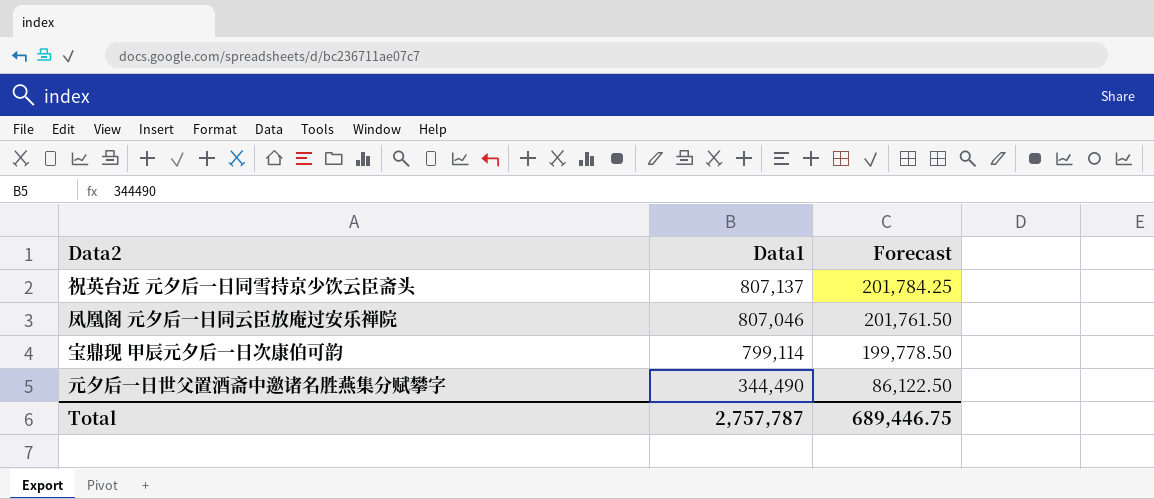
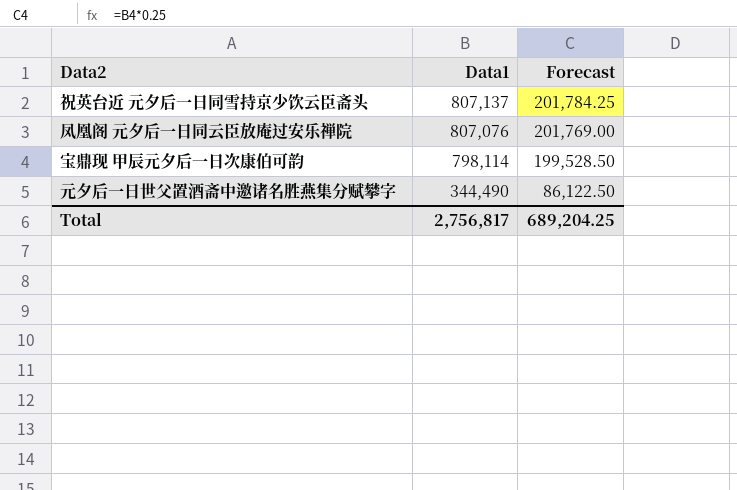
凤凰阁 元夕后一日同云臣放庵过安乐禅院 | Data1: 807,046 -> 807,076
凤凰阁 元夕后一日同云臣放庵过安乐禅院 | Forecast: 201,761.50 -> 201,769.00
宝鼎现 甲辰元夕后一日次康伯可韵 | Data1: 799,114 -> 798,114
宝鼎现 甲辰元夕后一日次康伯可韵 | Forecast: 199,778.50 -> 199,528.50
Total | Data1: 2,757,787 -> 2,756,817
Total | Forecast: 689,446.75 -> 689,204.25

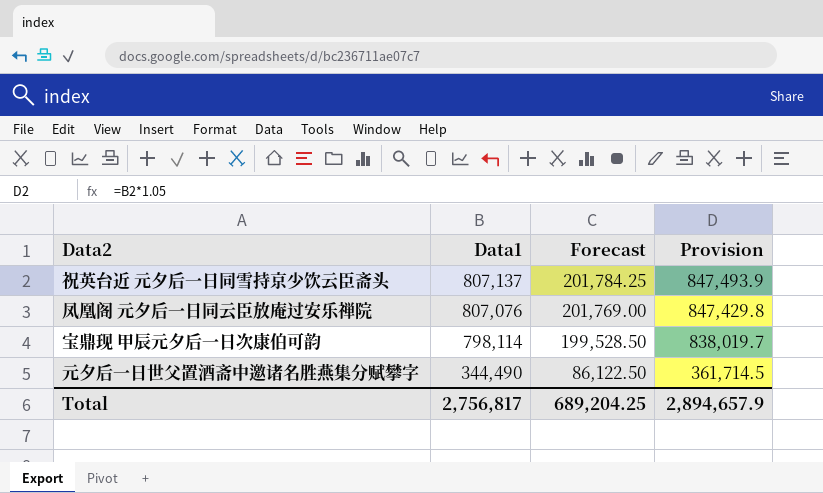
column Provision | formula: none -> [Data1] * 1.05

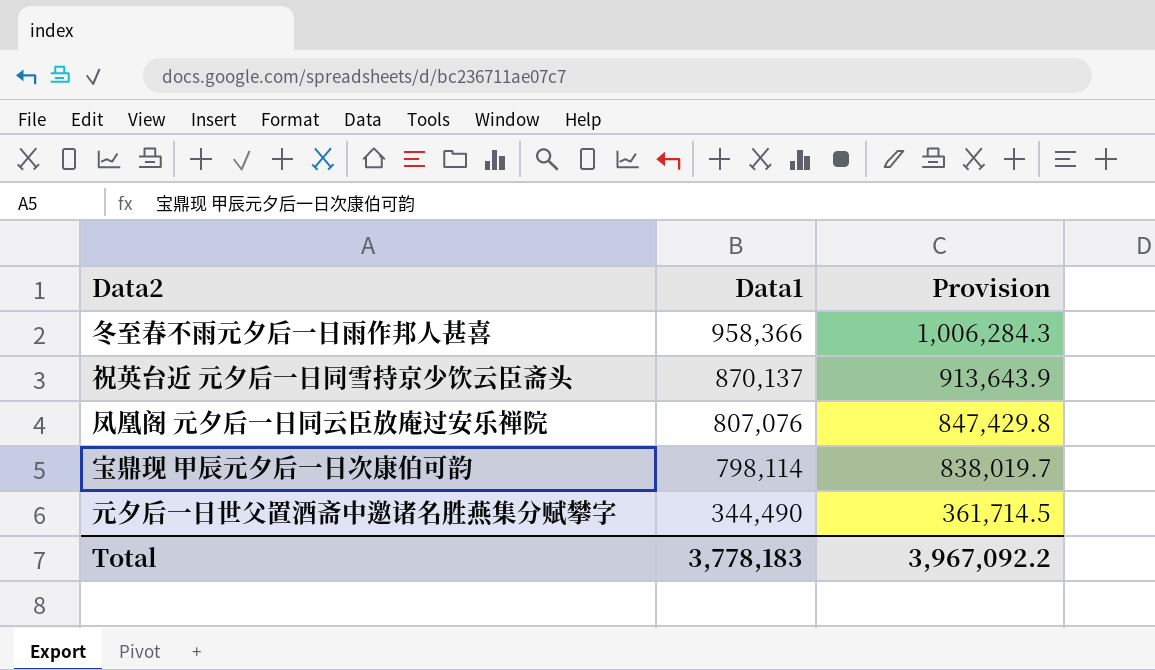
column Forecast | formula: [Data1] * 0.25 -> none
row 冬至春不雨元夕后一日雨作邦人甚喜: none -> 958,366 | 1,006,284.3
祝英台近 元夕后一日同雪持京少饮云臣斋头 | Data1: 807,137 -> 870,137
祝英台近 元夕后一日同雪持京少饮云臣斋头 | Provision: 847,493.9 -> 913,643.9
Total | Data1: 2,756,817 -> 3,778,183
Total | Provision: 2,894,657.9 -> 3,967,092.2

